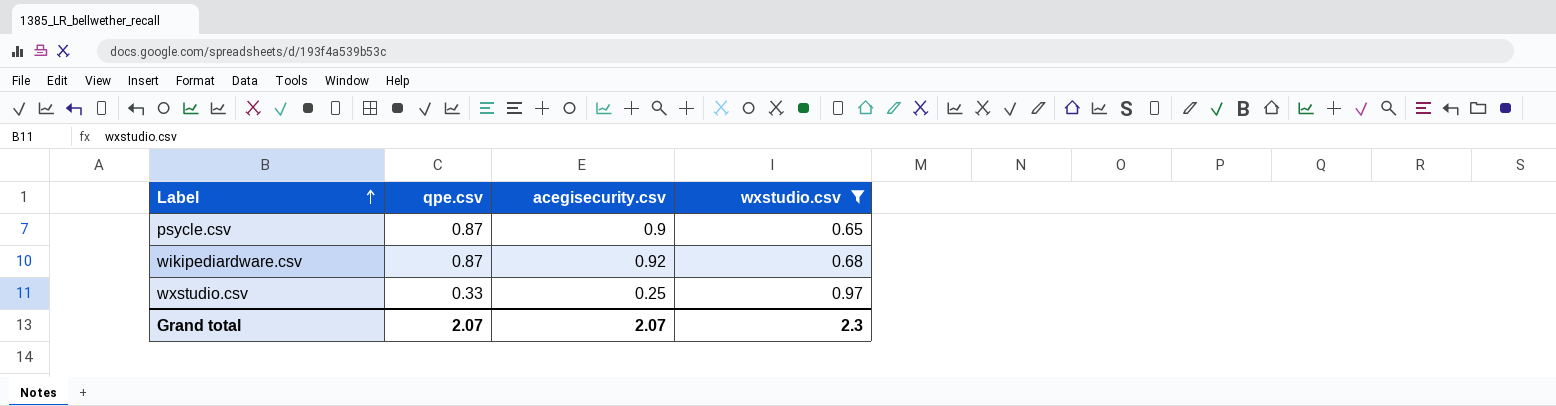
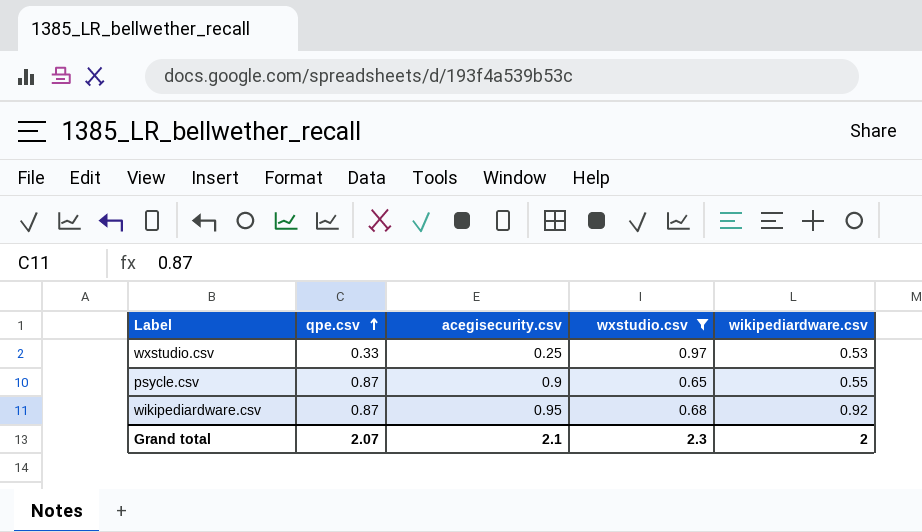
row order: Label ascending -> qpe.csv ascending
column wikipediardware.csv | position: none -> 5
wikipediardware.csv | acegisecurity.csv: 0.92 -> 0.95
Grand total | acegisecurity.csv: 2.07 -> 2.1

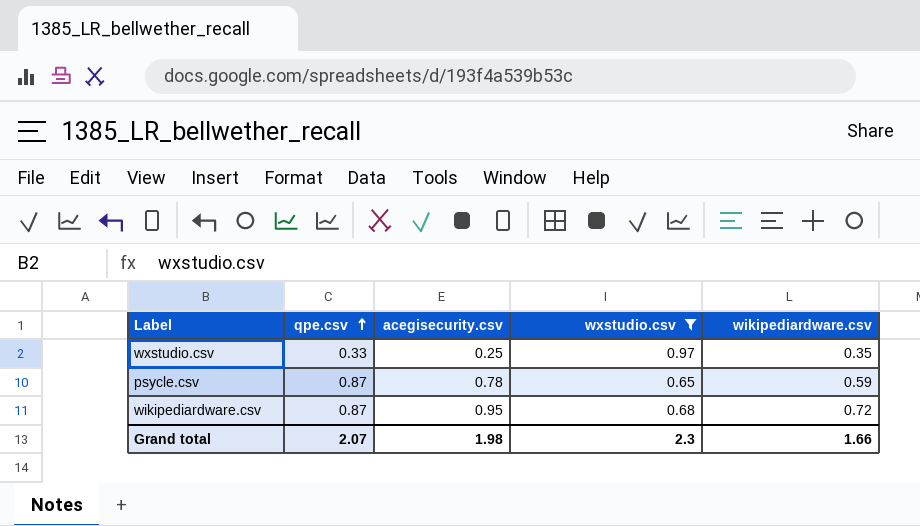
wxstudio.csv | wikipediardware.csv: 0.53 -> 0.35
psycle.csv | acegisecurity.csv: 0.9 -> 0.78
psycle.csv | wikipediardware.csv: 0.55 -> 0.59
wikipediardware.csv | wikipediardware.csv: 0.92 -> 0.72
Grand total | acegisecurity.csv: 2.1 -> 1.98
Grand total | wikipediardware.csv: 2 -> 1.66

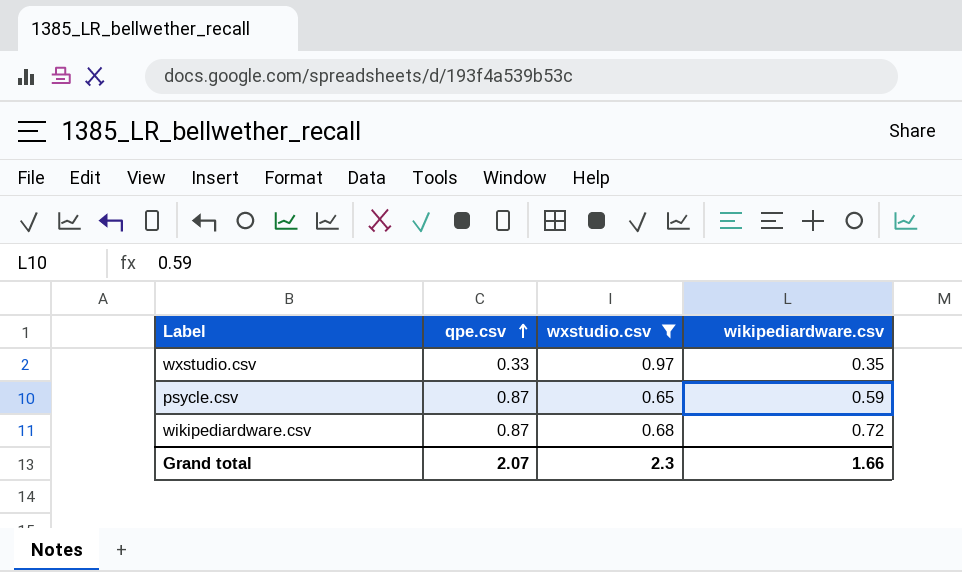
column acegisecurity.csv | position: 3 -> none

